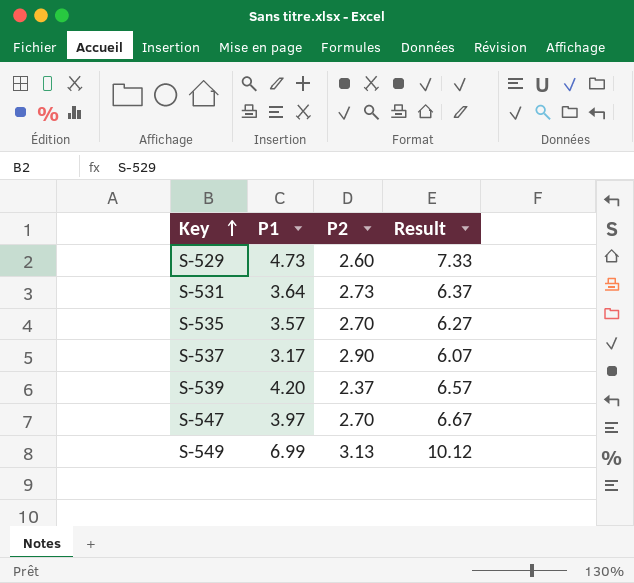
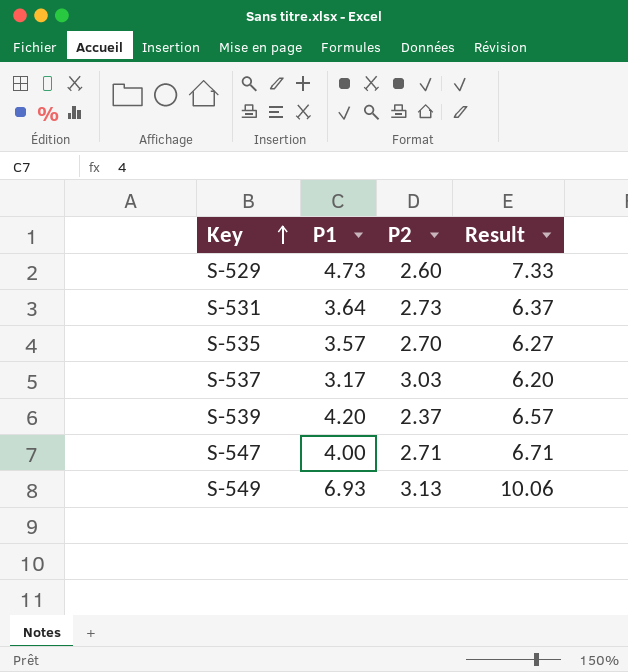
S-537 | P2: 2.90 -> 3.03
S-537 | Result: 6.07 -> 6.20
S-547 | P1: 3.97 -> 4.00
S-547 | P2: 2.70 -> 2.71
S-547 | Result: 6.67 -> 6.71
S-549 | P1: 6.99 -> 6.93
S-549 | Result: 10.12 -> 10.06

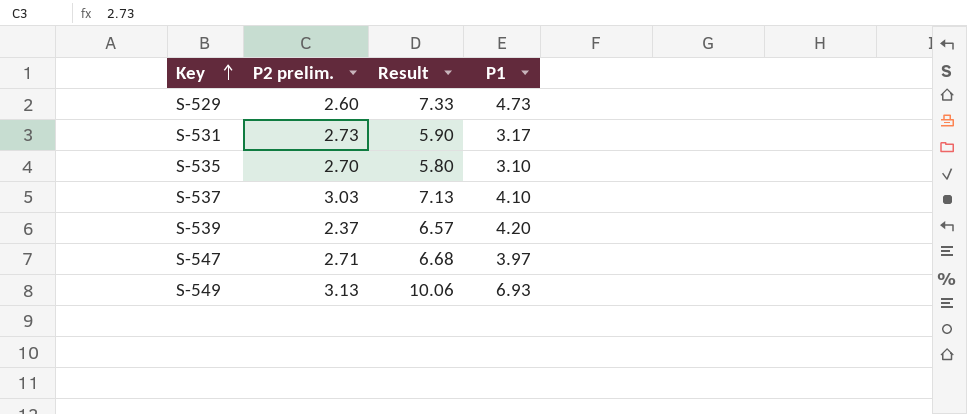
column name: P2 -> P2 prelim.
column P1 | position: 2 -> 4
S-531 | Result: 6.37 -> 5.90
S-531 | P1: 3.64 -> 3.17
S-535 | Result: 6.27 -> 5.80
S-535 | P1: 3.57 -> 3.10
S-537 | Result: 6.20 -> 7.13
S-537 | P1: 3.17 -> 4.10
S-547 | Result: 6.71 -> 6.68
S-547 | P1: 4.00 -> 3.97

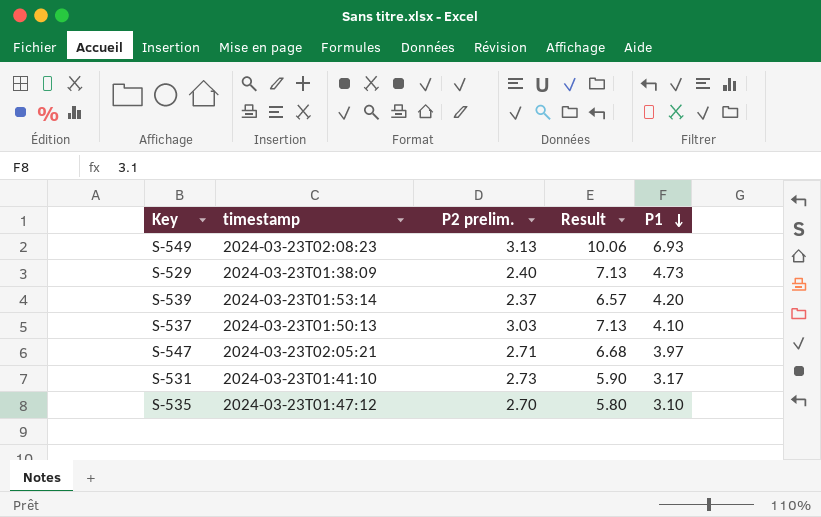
row order: Key ascending -> P1 descending
column timestamp | position: none -> 2
S-529 | P2 prelim.: 2.60 -> 2.40
S-529 | Result: 7.33 -> 7.13

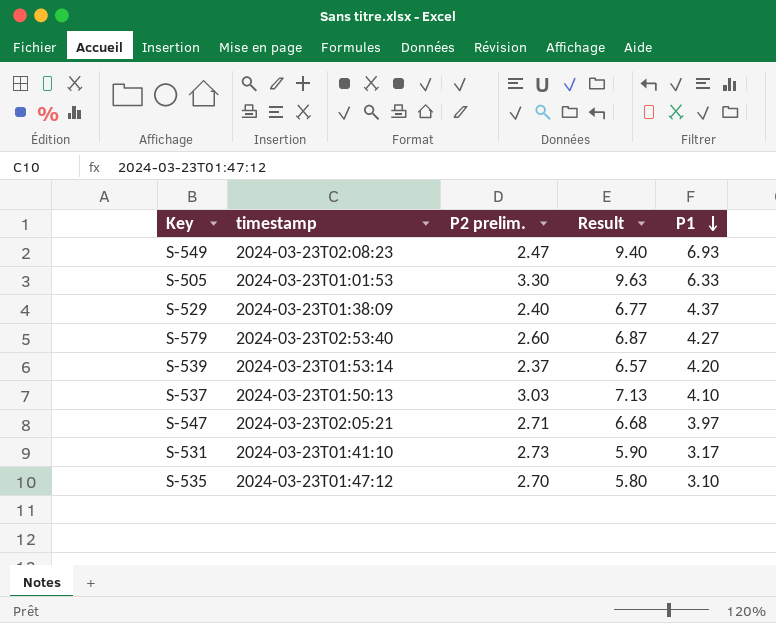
S-549 | P2 prelim.: 3.13 -> 2.47
S-549 | Result: 10.06 -> 9.40
row S-505: none -> 2024-03-23T01:01:53 | 3.30 | 9.63 | 6.33
S-529 | Result: 7.13 -> 6.77
S-529 | P1: 4.73 -> 4.37
row S-579: none -> 2024-03-23T02:53:40 | 2.60 | 6.87 | 4.27

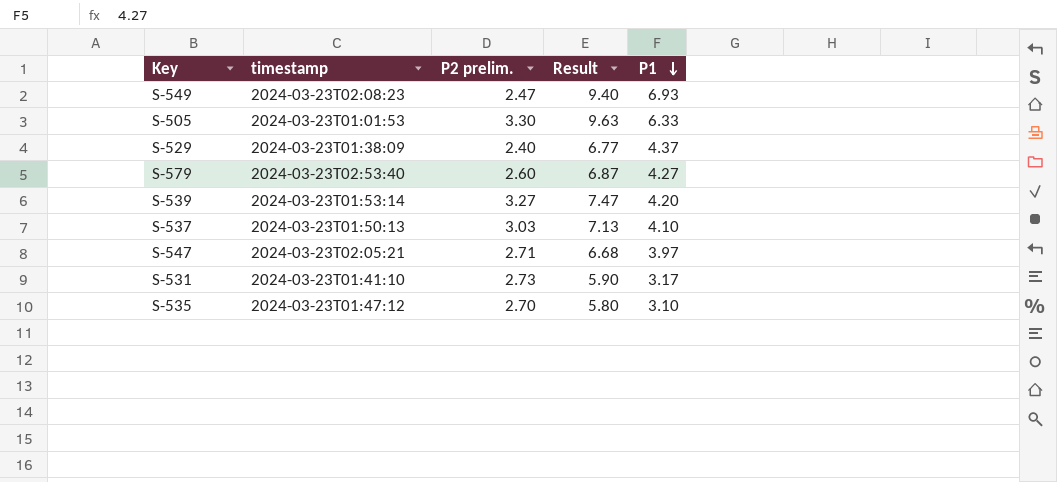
S-539 | P2 prelim.: 2.37 -> 3.27
S-539 | Result: 6.57 -> 7.47

